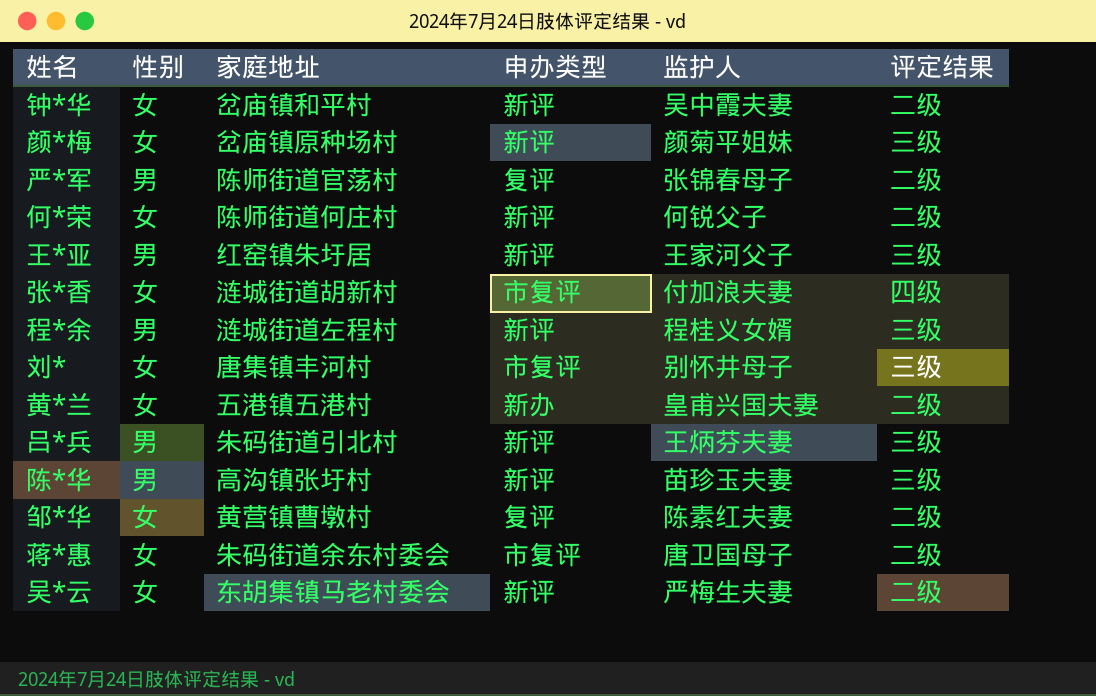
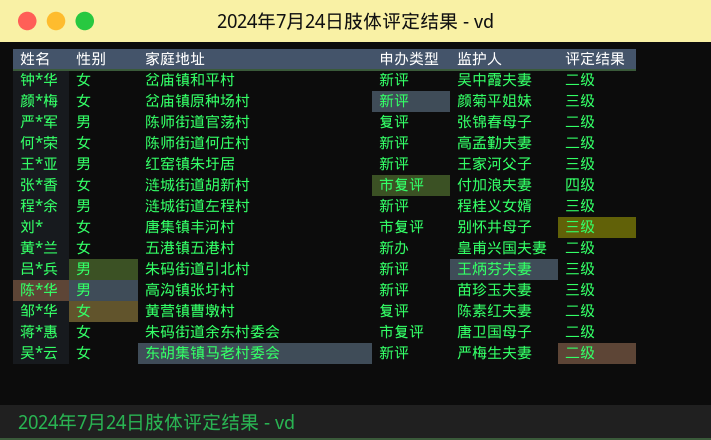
何*荣 | 监护人: 何锐父子 -> 高孟勤夫妻

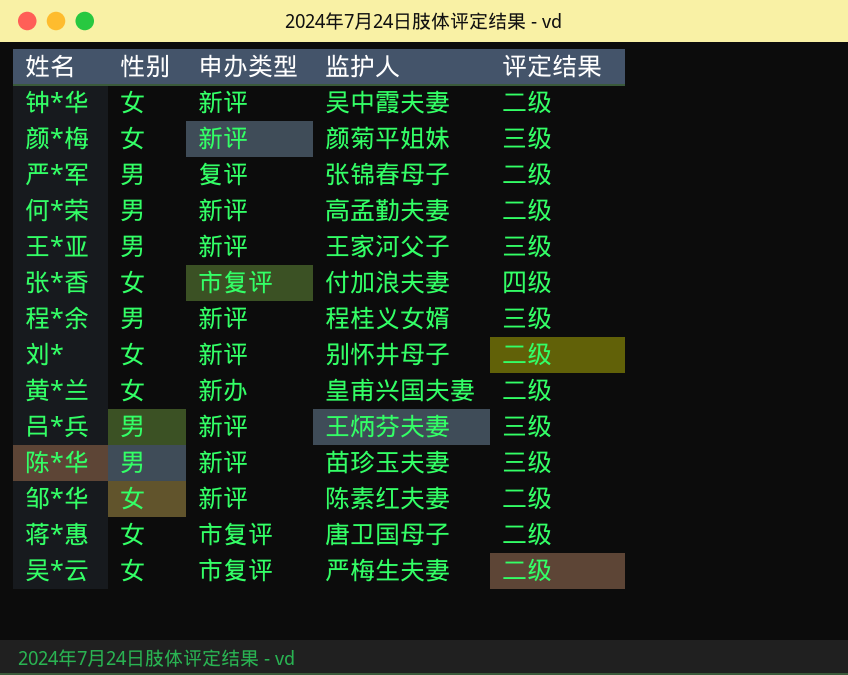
column 家庭地址 | position: 3 -> none
何*荣 | 性别: 女 -> 男
刘* | 申办类型: 市复评 -> 新评
刘* | 评定结果: 三级 -> 二级
邹*华 | 申办类型: 复评 -> 新评
吴*云 | 申办类型: 新评 -> 市复评

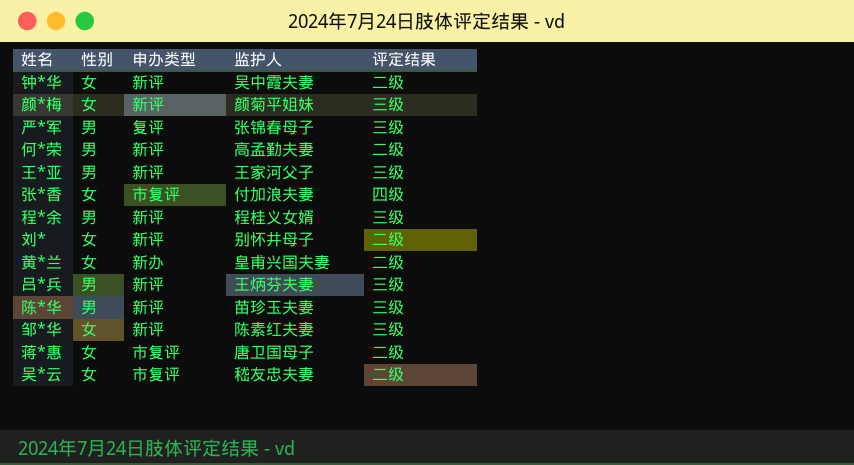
严*军 | 评定结果: 二级 -> 三级
邹*华 | 评定结果: 二级 -> 三级
吴*云 | 监护人: 严梅生夫妻 -> 嵇友忠夫妻

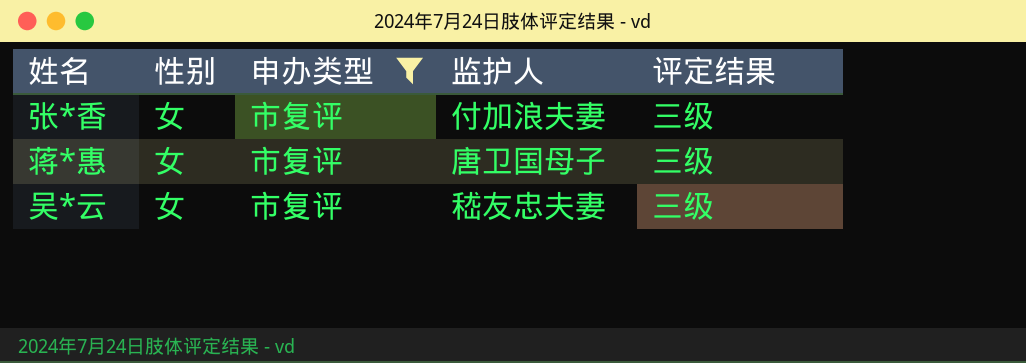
filter: none -> 申办类型 = 市复评
张*香 | 评定结果: 四级 -> 三级
蒋*惠 | 评定结果: 二级 -> 三级
吴*云 | 评定结果: 二级 -> 三级

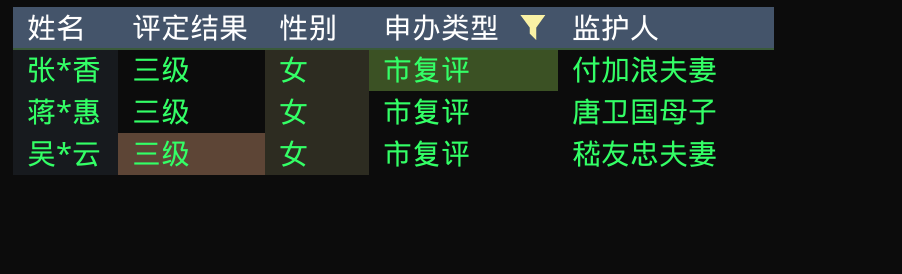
column 评定结果 | position: 5 -> 2

